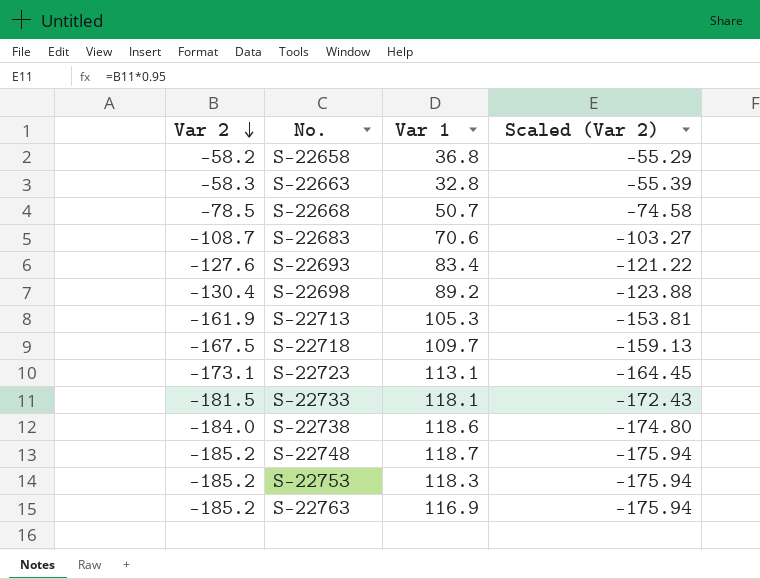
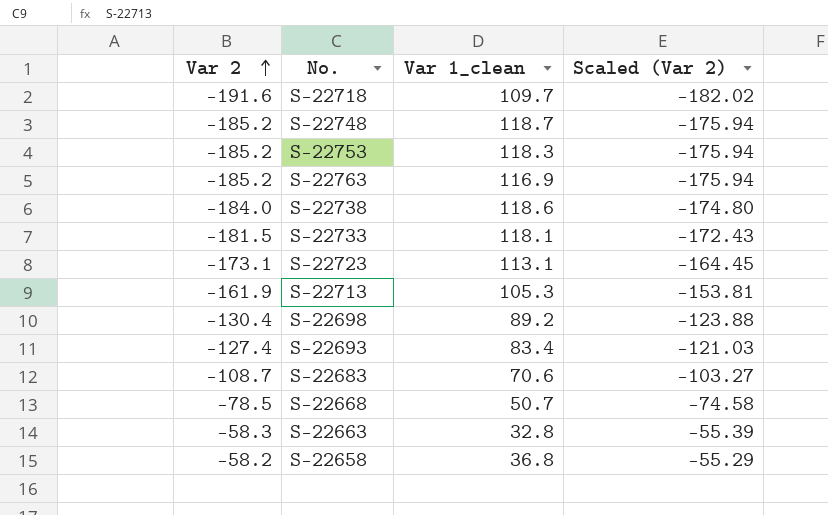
row order: Var 2 descending -> Var 2 ascending
column name: Var 1 -> Var 1_clean
S-22718 | Var 2: -167.5 -> -191.6
S-22718 | Scaled (Var 2): -159.13 -> -182.02
S-22693 | Var 2: -127.6 -> -127.4
S-22693 | Scaled (Var 2): -121.22 -> -121.03

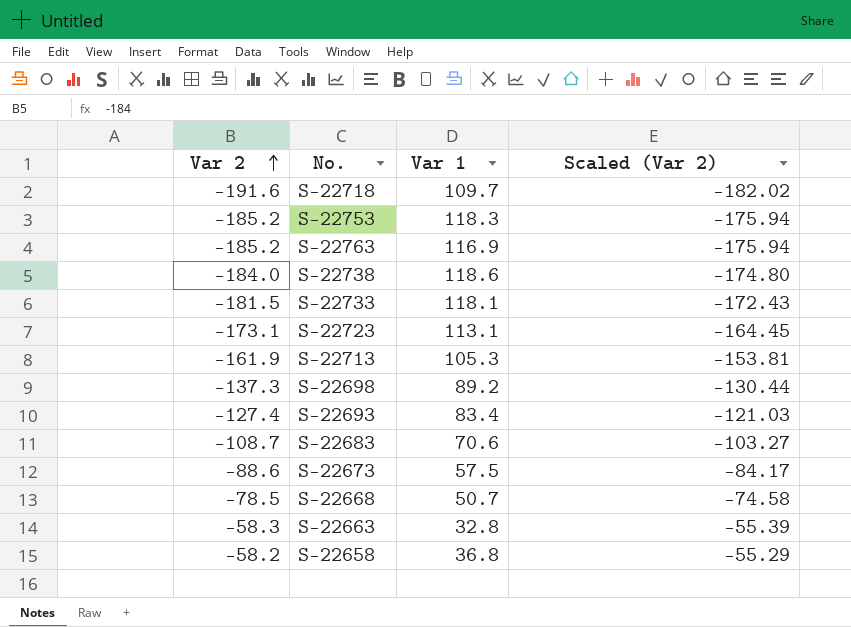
column name: Var 1_clean -> Var 1
row S-22748: -185.2 | 118.7 | -175.94 -> none
S-22698 | Var 2: -130.4 -> -137.3
S-22698 | Scaled (Var 2): -123.88 -> -130.44
row S-22673: none -> -88.6 | 57.5 | -84.17

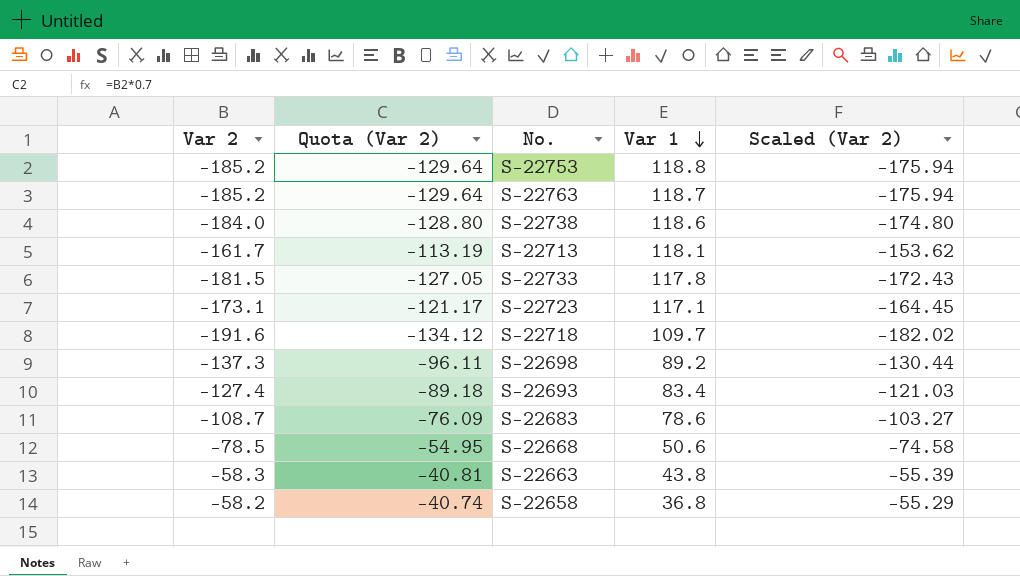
row order: Var 2 ascending -> Var 1 descending
column Quota (Var 2) | formula: none -> [Var 2] * 0.7
row S-22673: -88.6 | 57.5 | -84.17 -> none
S-22753 | Var 1: 118.3 -> 118.8
S-22763 | Var 1: 116.9 -> 118.7
S-22713 | Var 2: -161.9 -> -161.7
S-22713 | Var 1: 105.3 -> 118.1
S-22713 | Scaled (Var 2): -153.81 -> -153.62
S-22733 | Var 1: 118.1 -> 117.8
S-22723 | Var 1: 113.1 -> 117.1
S-22683 | Var 1: 70.6 -> 78.6
S-22668 | Var 1: 50.7 -> 50.6
S-22663 | Var 1: 32.8 -> 43.8

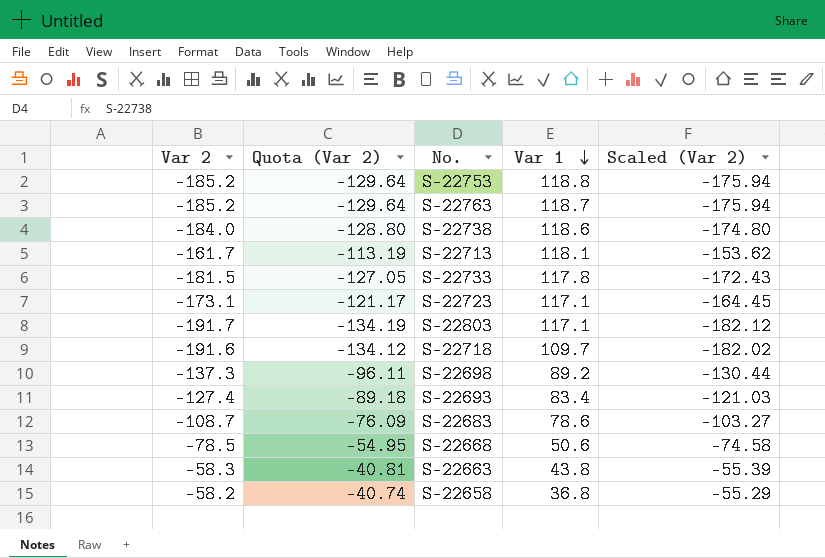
row S-22803: none -> -191.7 | -134.19 | 117.1 | -182.12

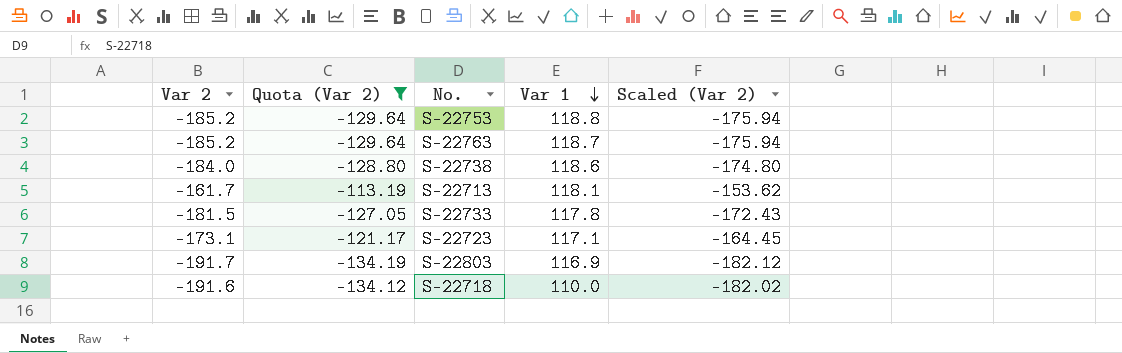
filter: none -> Quota (Var 2) <= -113.19
S-22803 | Var 1: 117.1 -> 116.9
S-22718 | Var 1: 109.7 -> 110.0

